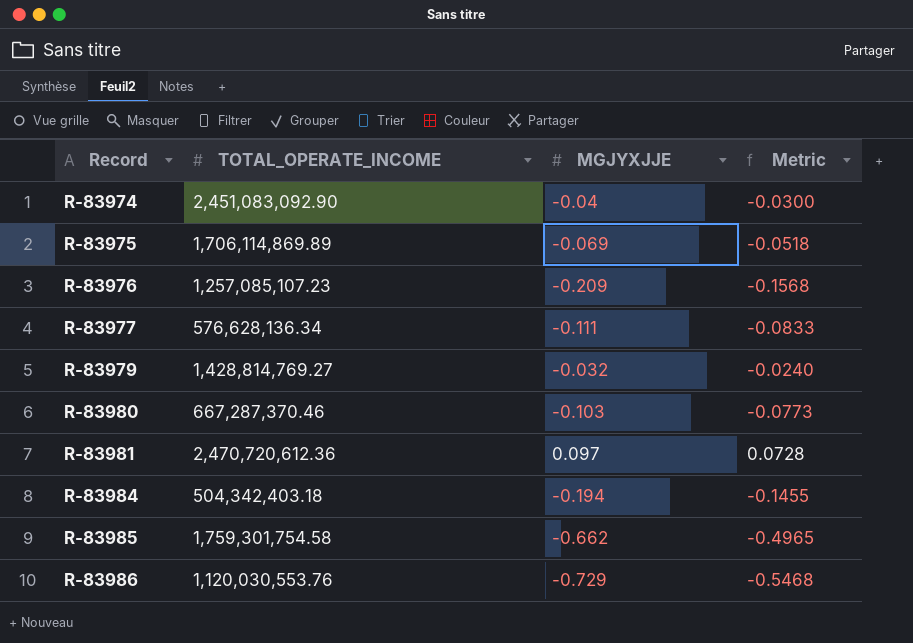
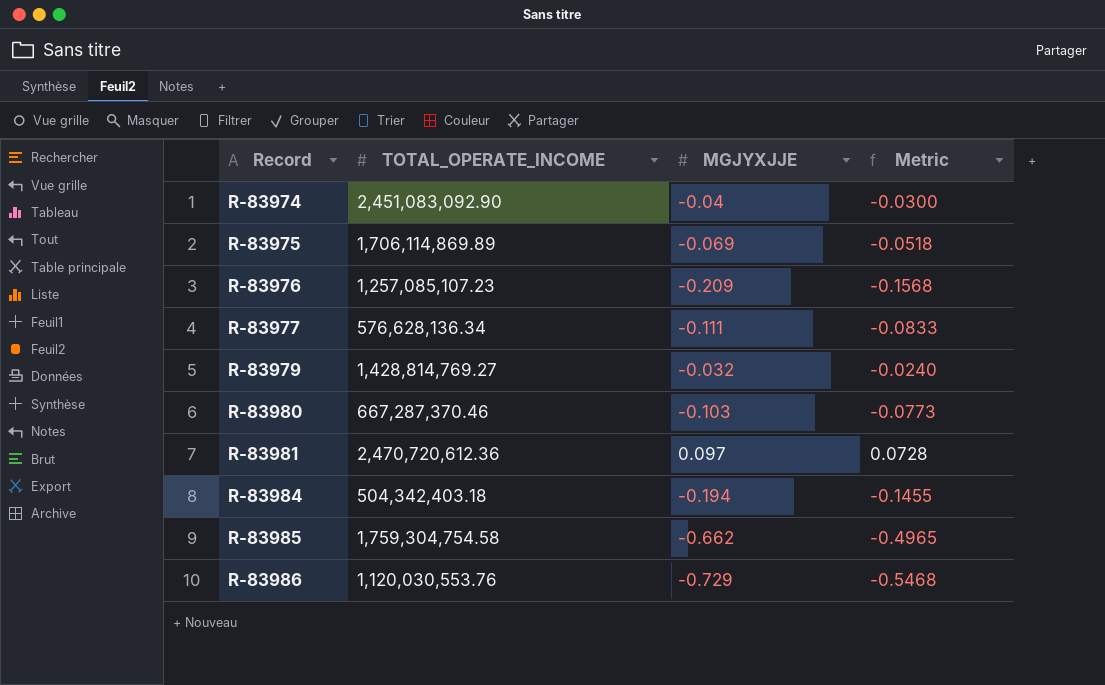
R-83985 | TOTAL_OPERATE_INCOME: 1,759,301,754.58 -> 1,759,304,754.58

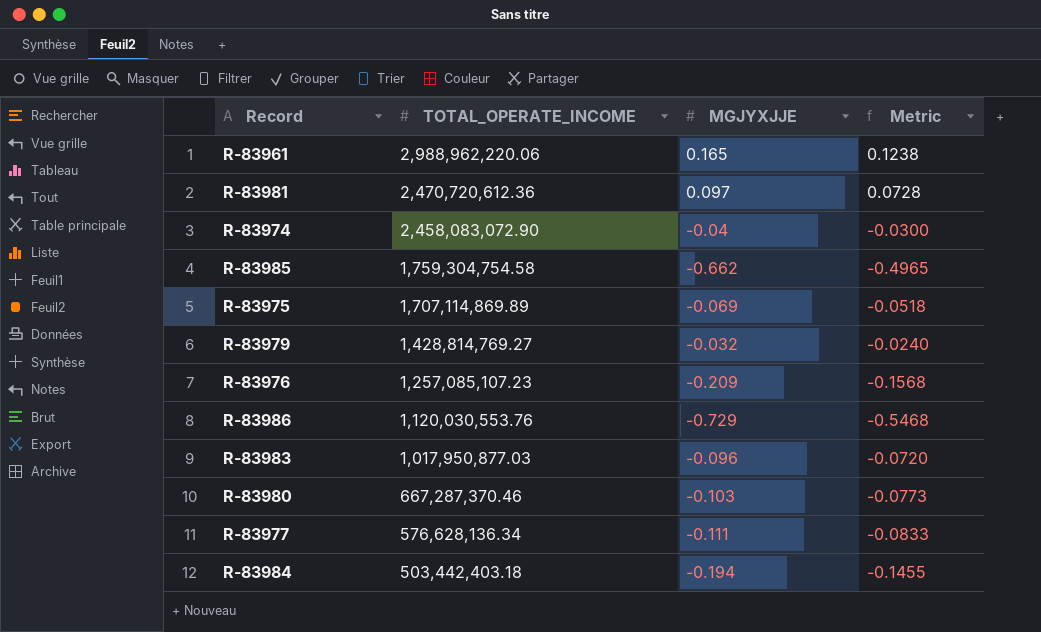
row order: Record ascending -> TOTAL_OPERATE_INCOME descending
row R-83961: none -> 2,988,962,220.06 | 0.165 | 0.1238
R-83974 | TOTAL_OPERATE_INCOME: 2,451,083,092.90 -> 2,458,083,072.90
R-83975 | TOTAL_OPERATE_INCOME: 1,706,114,869.89 -> 1,707,114,869.89
row R-83983: none -> 1,017,950,877.03 | -0.096 | -0.0720
R-83984 | TOTAL_OPERATE_INCOME: 504,342,403.18 -> 503,442,403.18

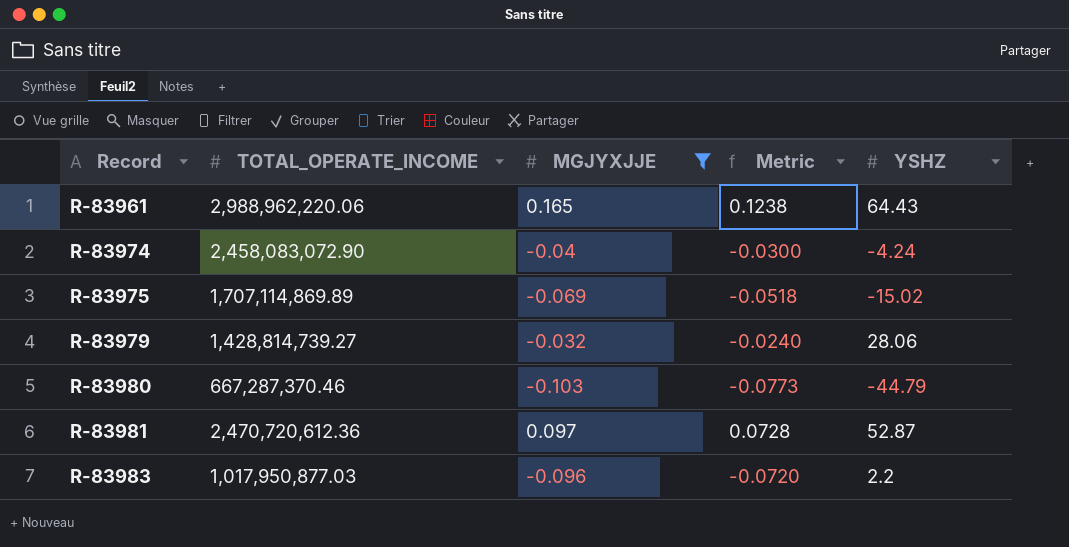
filter: none -> MGJYXJJE >= -0.103
row order: TOTAL_OPERATE_INCOME descending -> Record ascending
column YSHZ | position: none -> 5
R-83979 | TOTAL_OPERATE_INCOME: 1,428,814,769.27 -> 1,428,814,739.27

